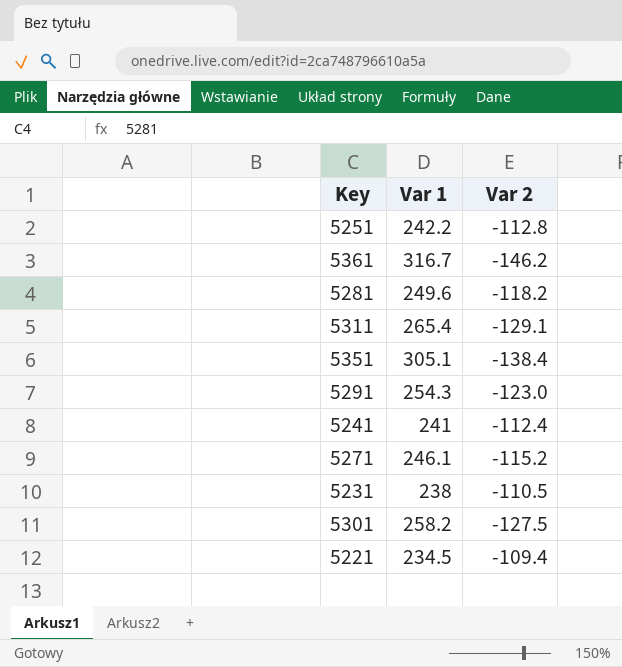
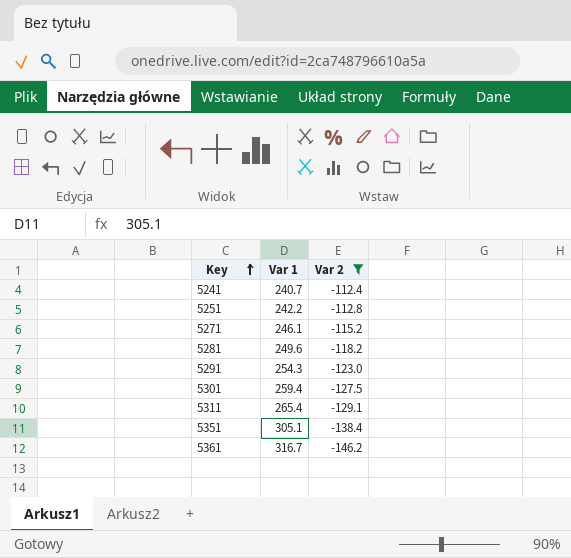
filter: none -> Var 2 <= -112.4
row order: none -> Key ascending
5241 | Var 1: 241 -> 240.7
5301 | Var 1: 258.2 -> 259.4

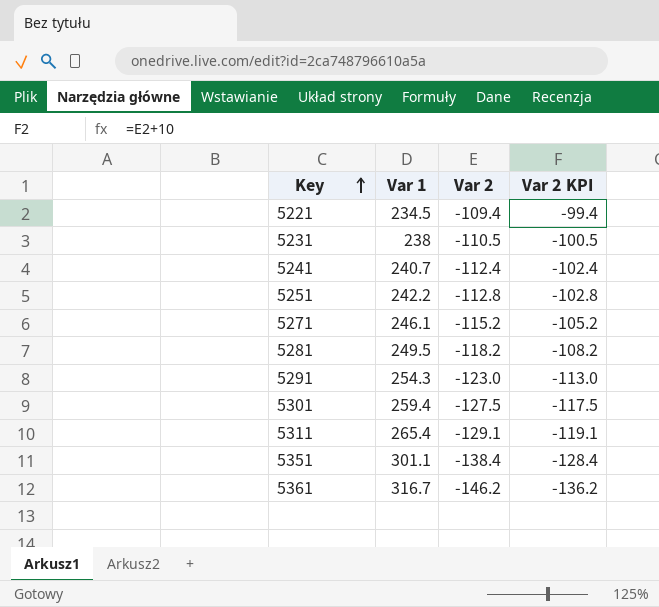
filter: Var 2 <= -112.4 -> none
column Var 2 KPI | formula: none -> [Var 2] + 10
5281 | Var 1: 249.6 -> 249.5
5351 | Var 1: 305.1 -> 301.1

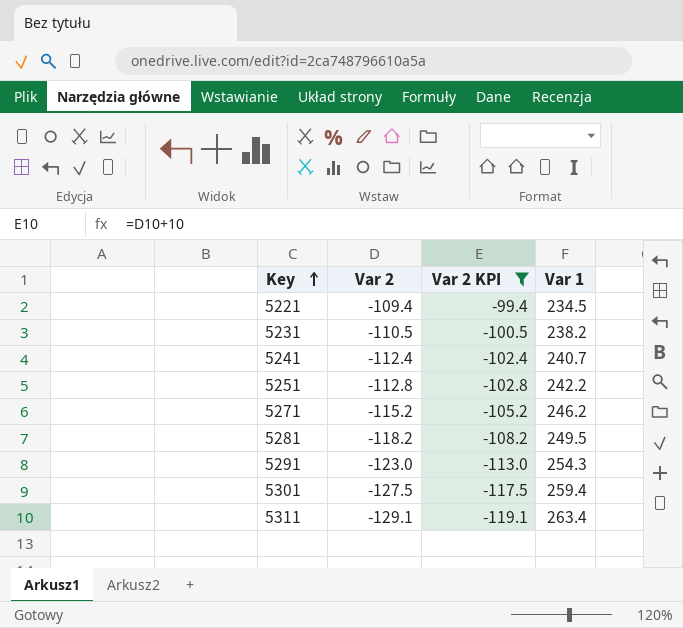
filter: none -> Var 2 KPI >= -119.1
column Var 1 | position: 2 -> 4
5231 | Var 1: 238 -> 238.2
5271 | Var 1: 246.1 -> 246.2
5311 | Var 1: 265.4 -> 263.4

